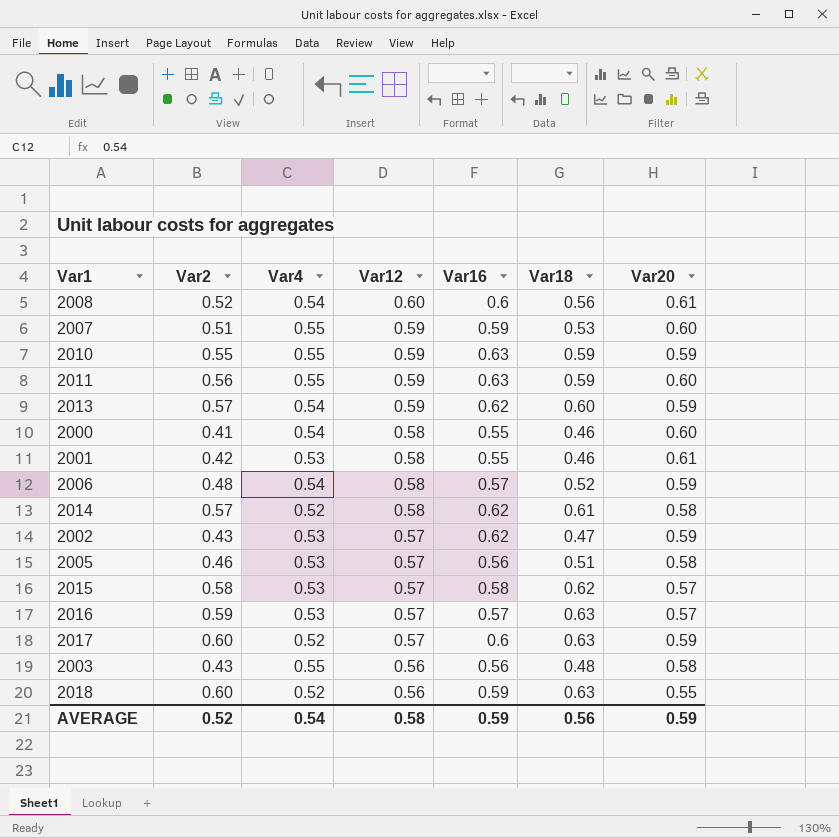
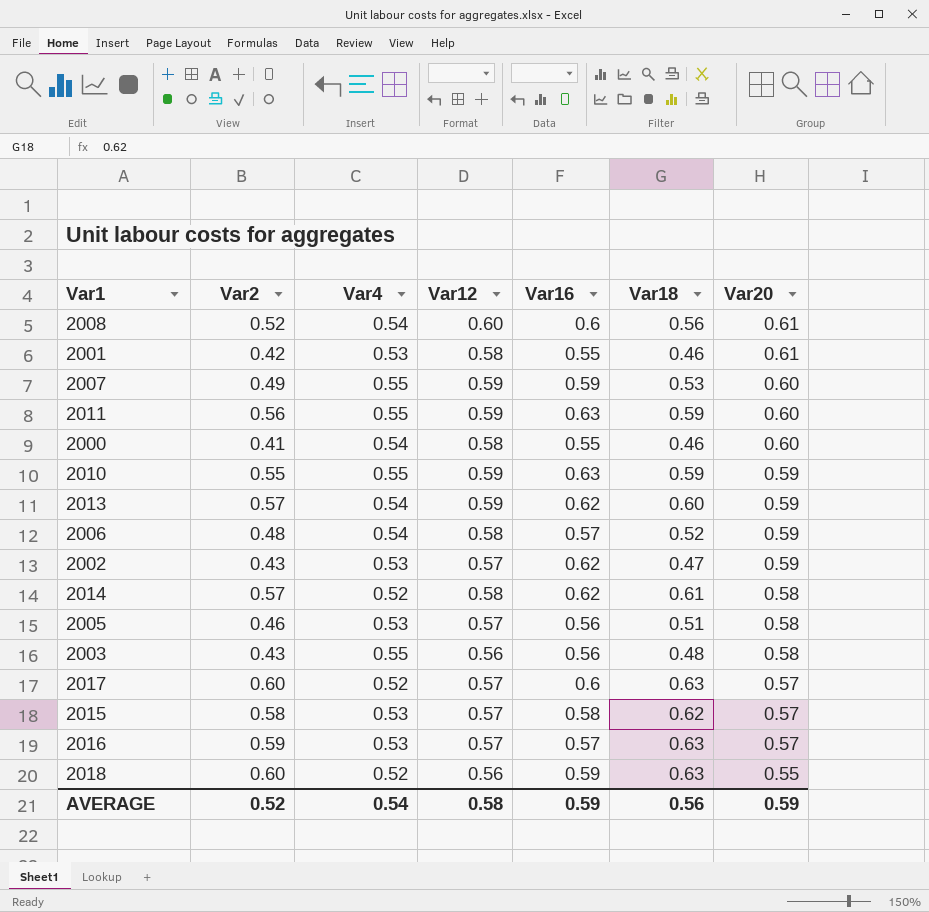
row order: Var12 descending -> Var20 descending
2007 | Var2: 0.51 -> 0.49
2017 | Var20: 0.59 -> 0.57

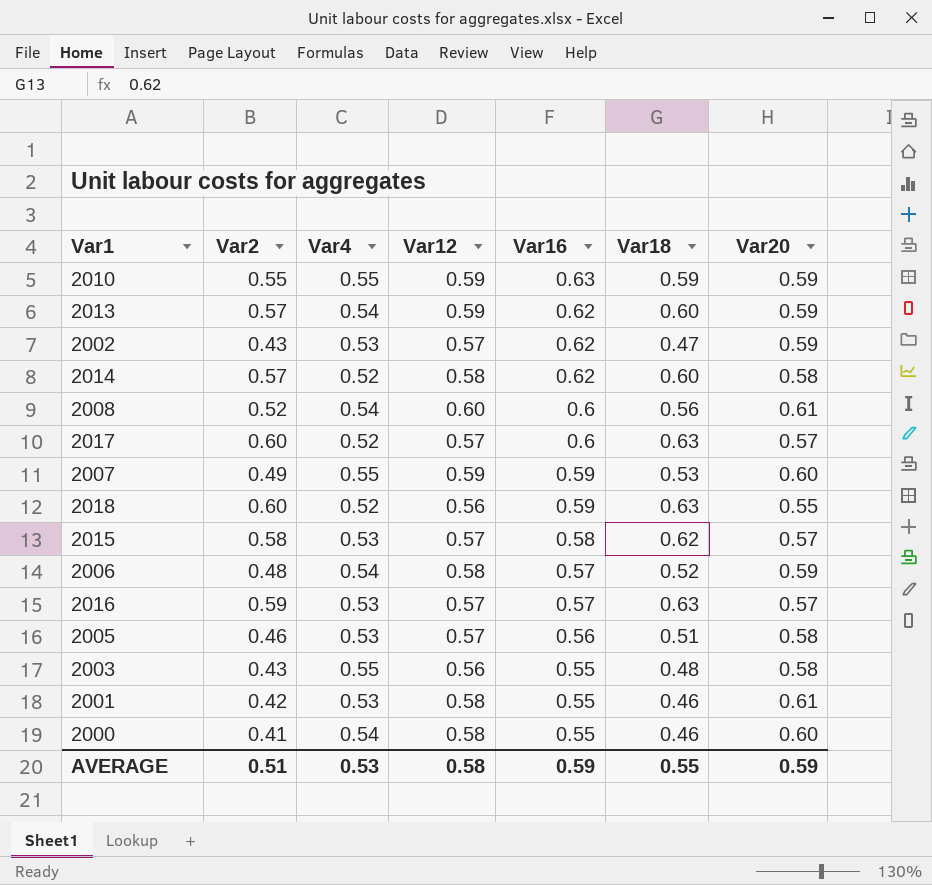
row order: Var20 descending -> Var16 descending
row 2011: 0.56 | 0.55 | 0.59 | 0.63 | 0.59 | 0.60 -> none
2014 | Var18: 0.61 -> 0.60
2003 | Var16: 0.56 -> 0.55
AVERAGE | Var2: 0.52 -> 0.51
AVERAGE | Var4: 0.54 -> 0.53
AVERAGE | Var18: 0.56 -> 0.55

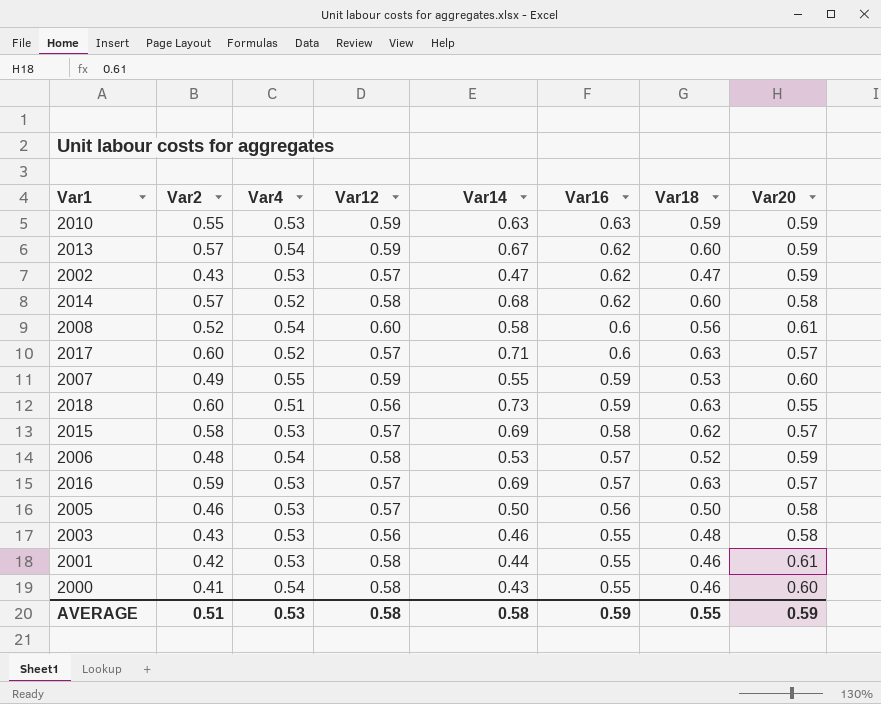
column Var14 | position: none -> 5
2010 | Var4: 0.55 -> 0.53
2018 | Var4: 0.52 -> 0.51
2005 | Var18: 0.51 -> 0.50
2003 | Var4: 0.55 -> 0.53

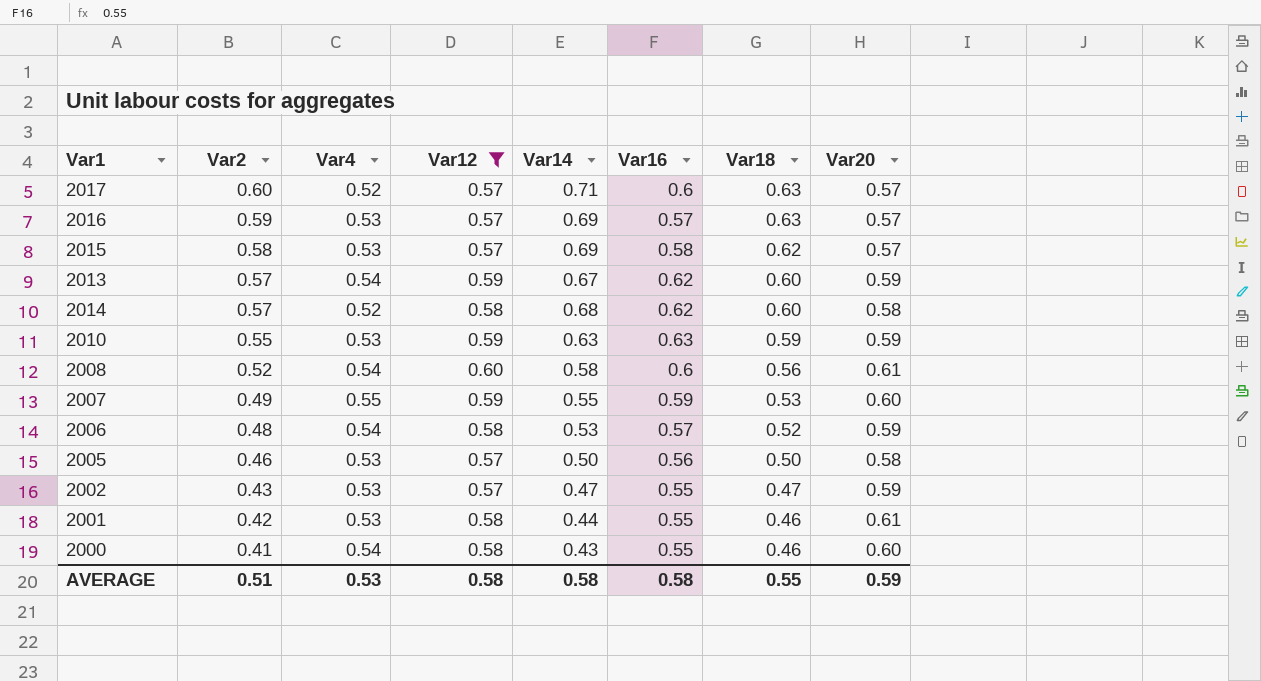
filter: none -> Var12 != 0.56
row order: Var16 descending -> Var2 descending
2002 | Var16: 0.62 -> 0.55
AVERAGE | Var16: 0.59 -> 0.58

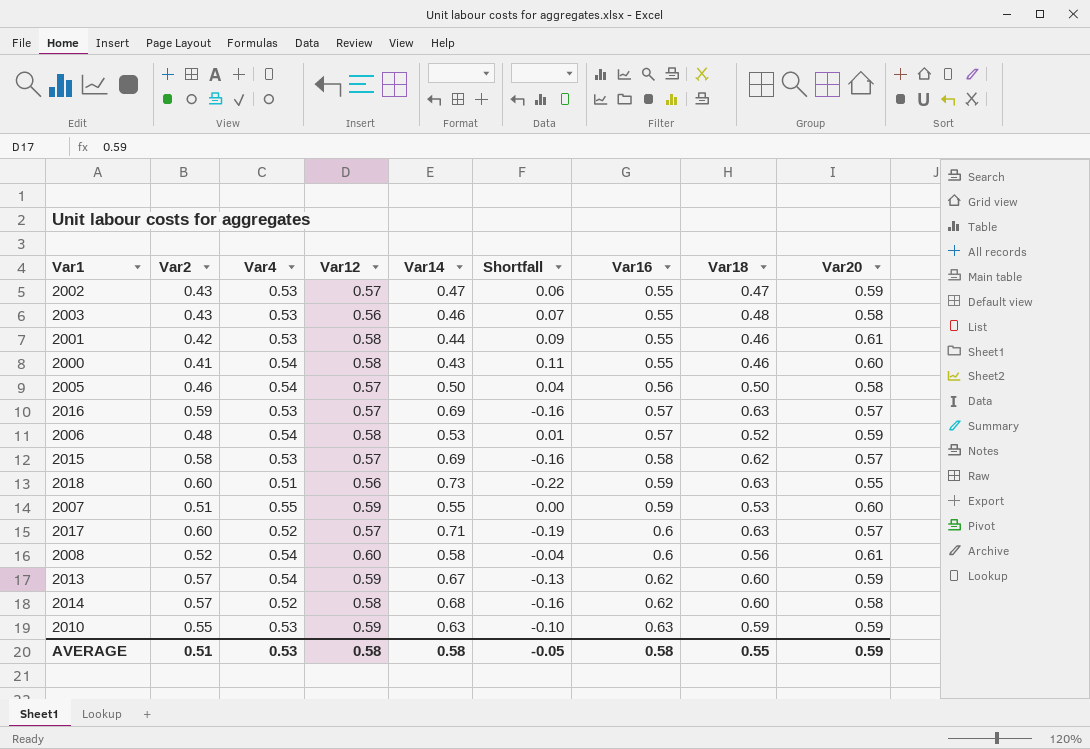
filter: Var12 != 0.56 -> none
row order: Var2 descending -> Var16 ascending
column Shortfall | formula: none -> [Var4] - [Var14]
2005 | Var4: 0.53 -> 0.54
2007 | Var2: 0.49 -> 0.51

